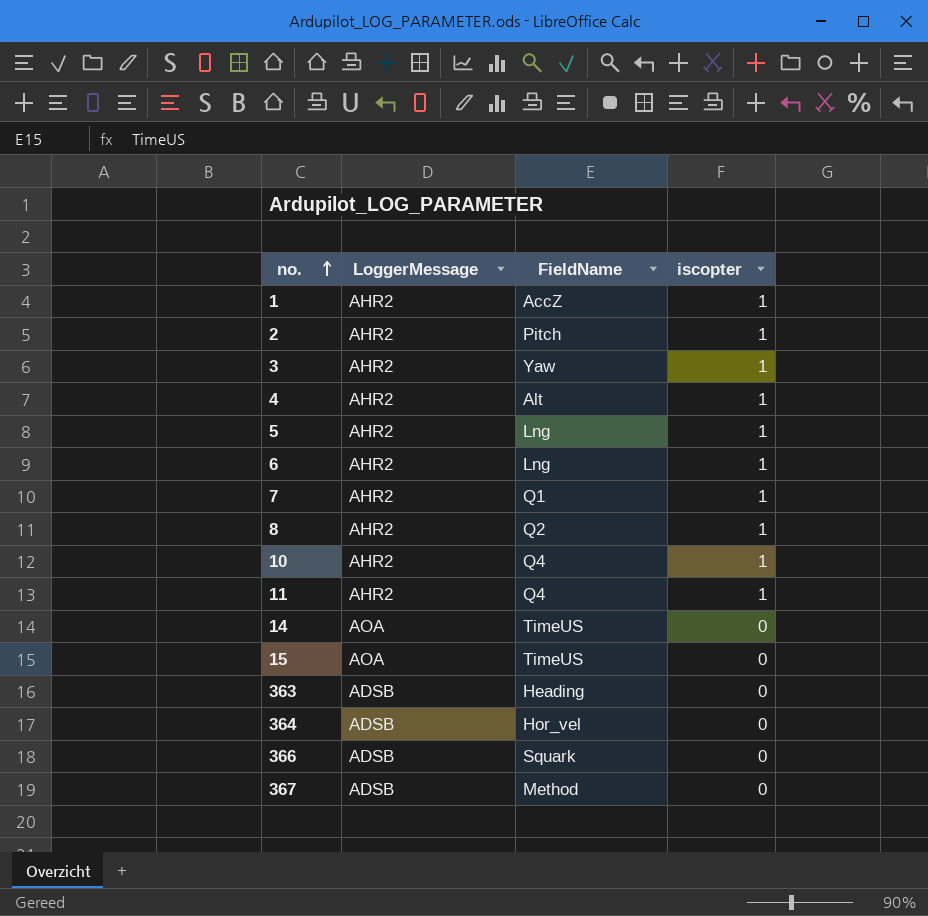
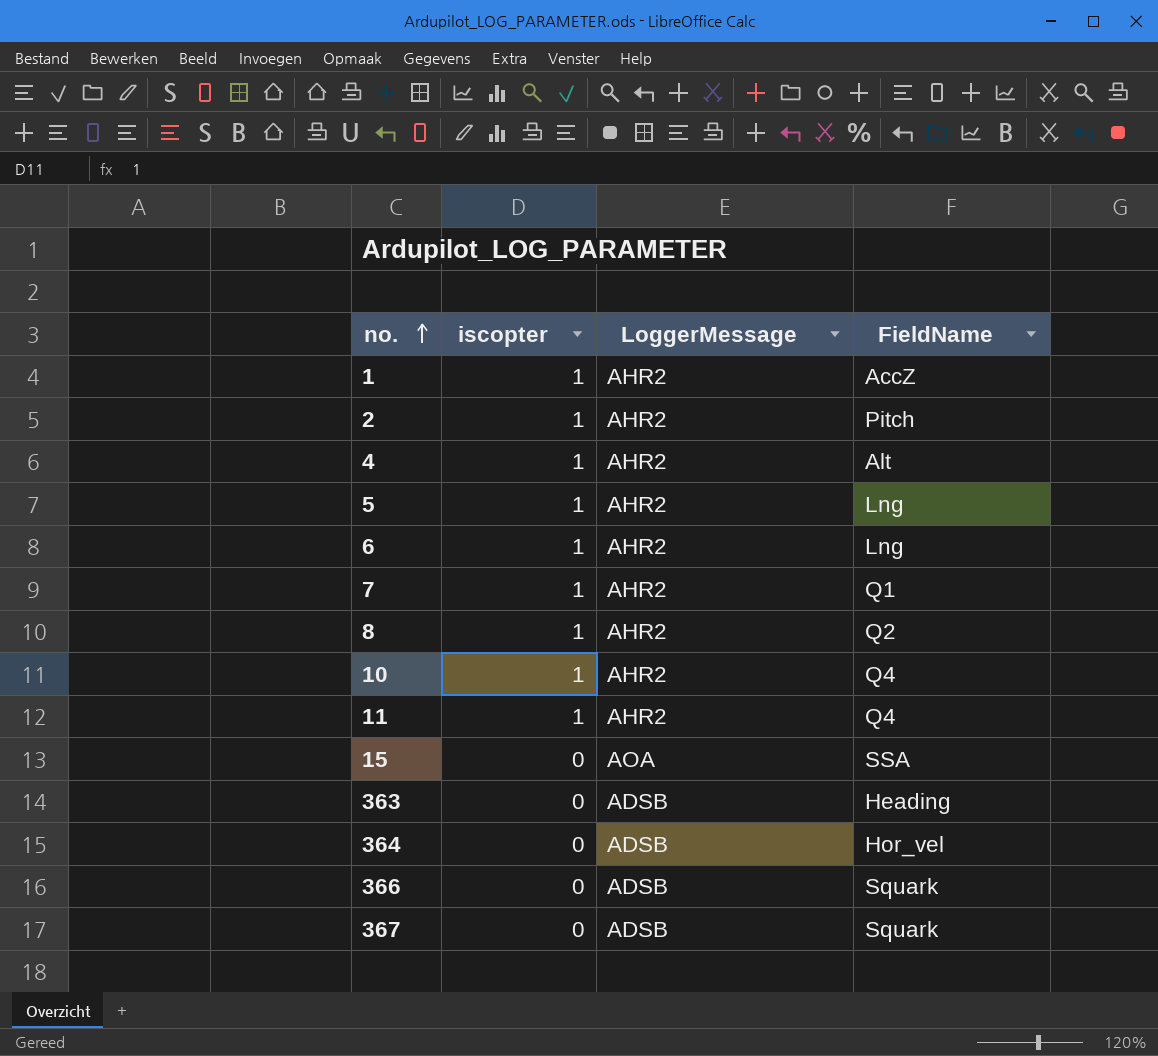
column iscopter | position: 4 -> 2
row 3: AHR2 | Yaw | 1 -> none
row 14: AOA | TimeUS | 0 -> none
15 | FieldName: TimeUS -> SSA
367 | FieldName: Method -> Squark

